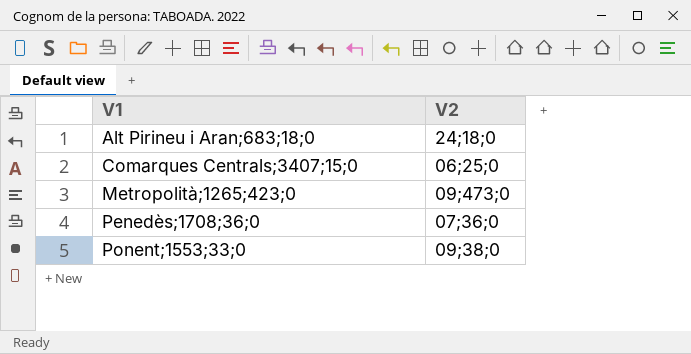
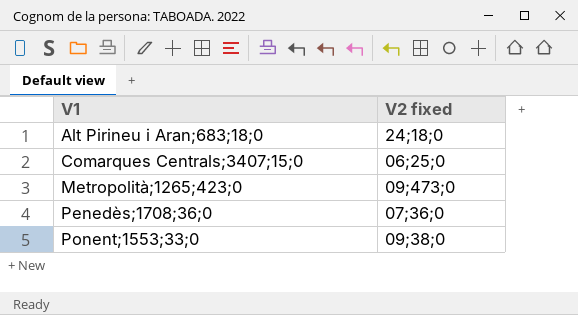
column name: V2 -> V2 fixed

